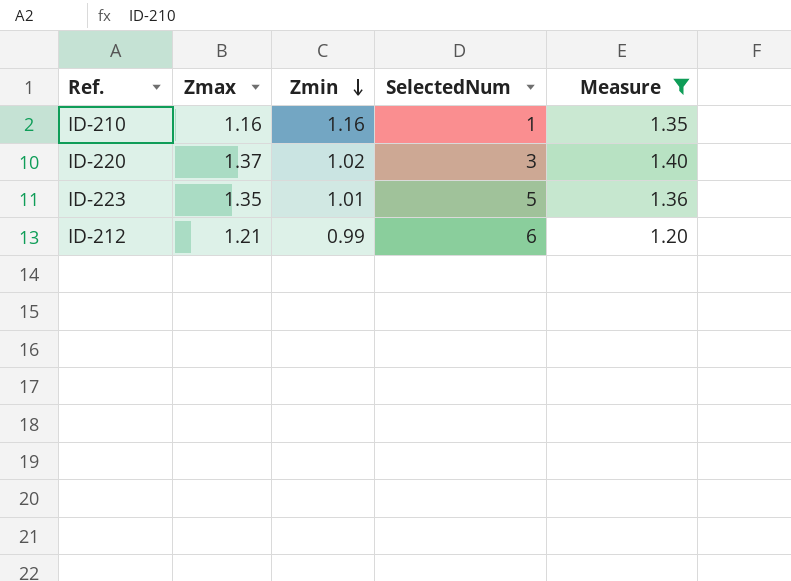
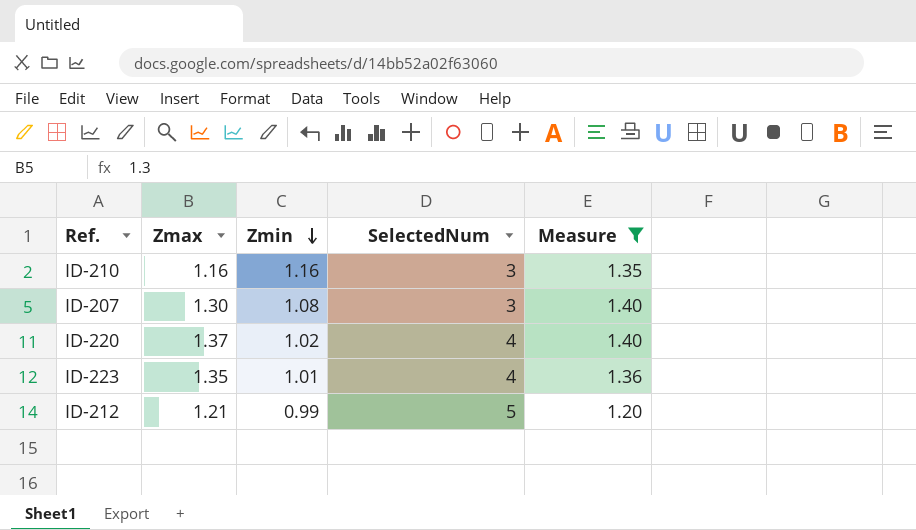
ID-210 | SelectedNum: 1 -> 3
row ID-207: none -> 1.30 | 1.08 | 3 | 1.40
ID-220 | SelectedNum: 3 -> 4
ID-223 | SelectedNum: 5 -> 4
ID-212 | SelectedNum: 6 -> 5

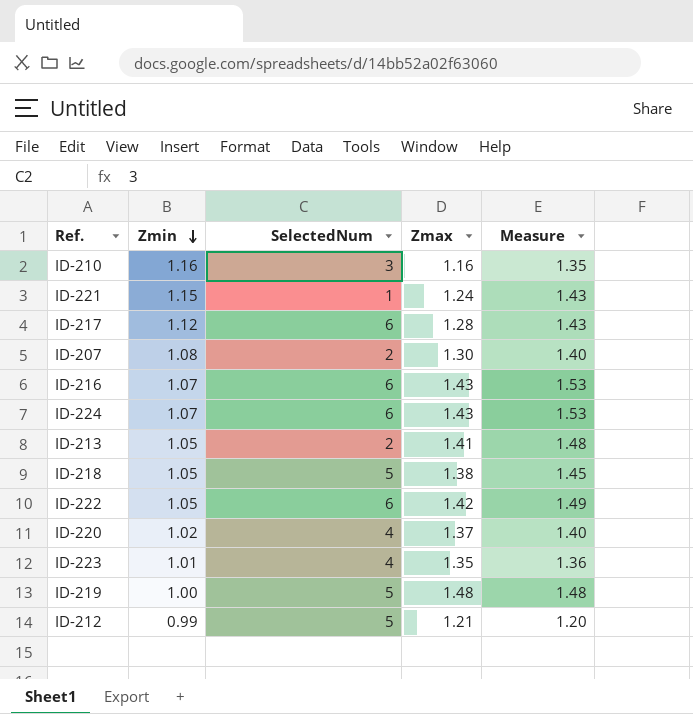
filter: Measure <= 1.40 -> none
column Zmax | position: 2 -> 4
ID-207 | SelectedNum: 3 -> 2

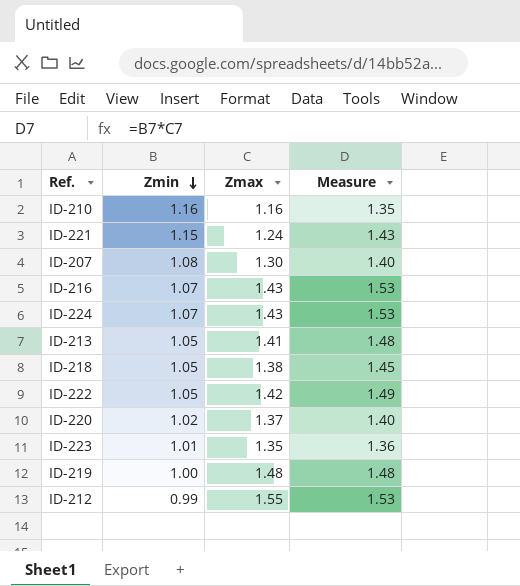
column SelectedNum | position: 3 -> none
row ID-217: 1.12 | 6 | 1.28 | 1.43 -> none
ID-212 | Zmax: 1.21 -> 1.55
ID-212 | Measure: 1.20 -> 1.53

